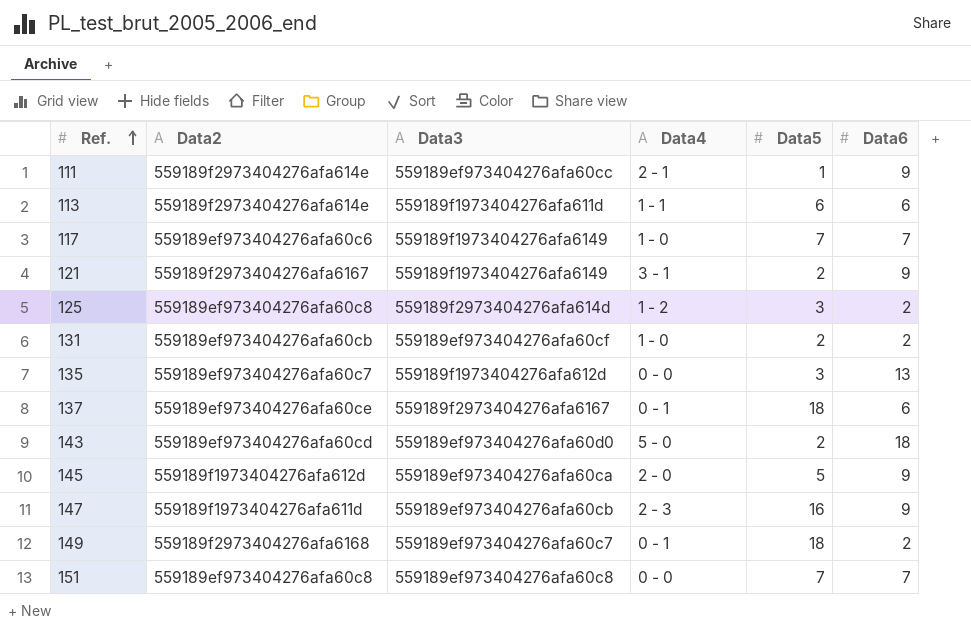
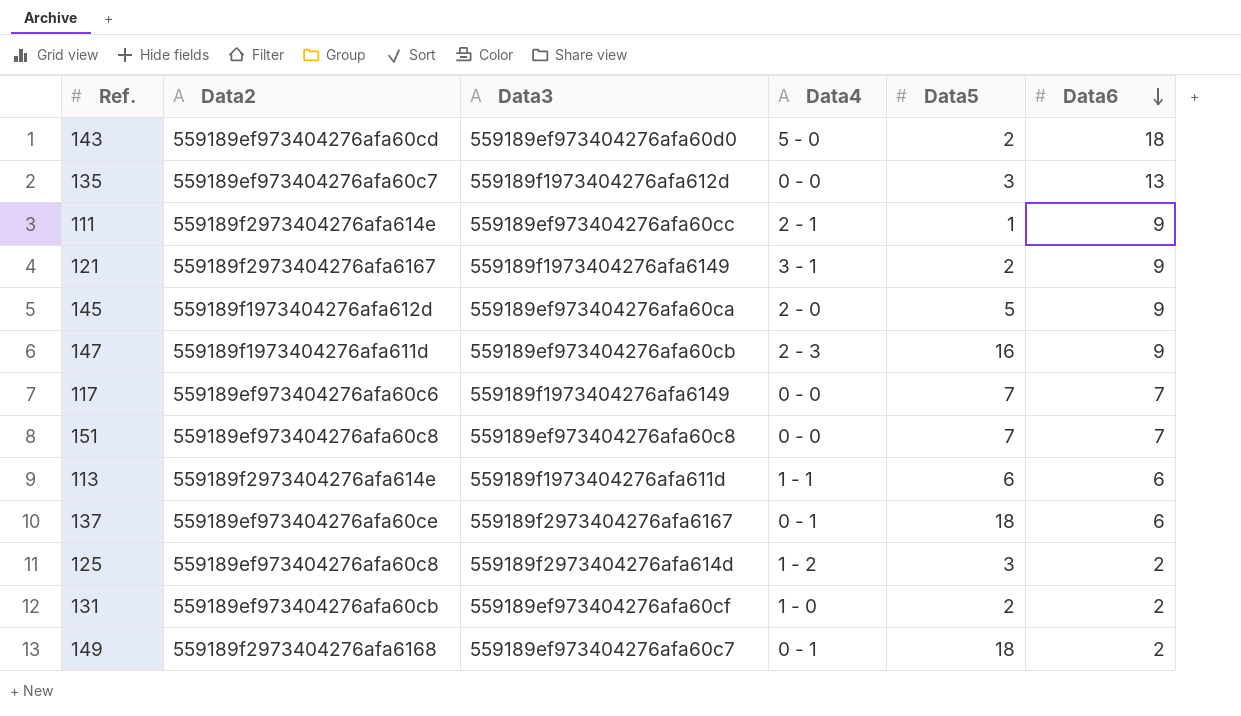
row order: Ref. ascending -> Data6 descending
117 | Data4: 1 - 0 -> 0 - 0

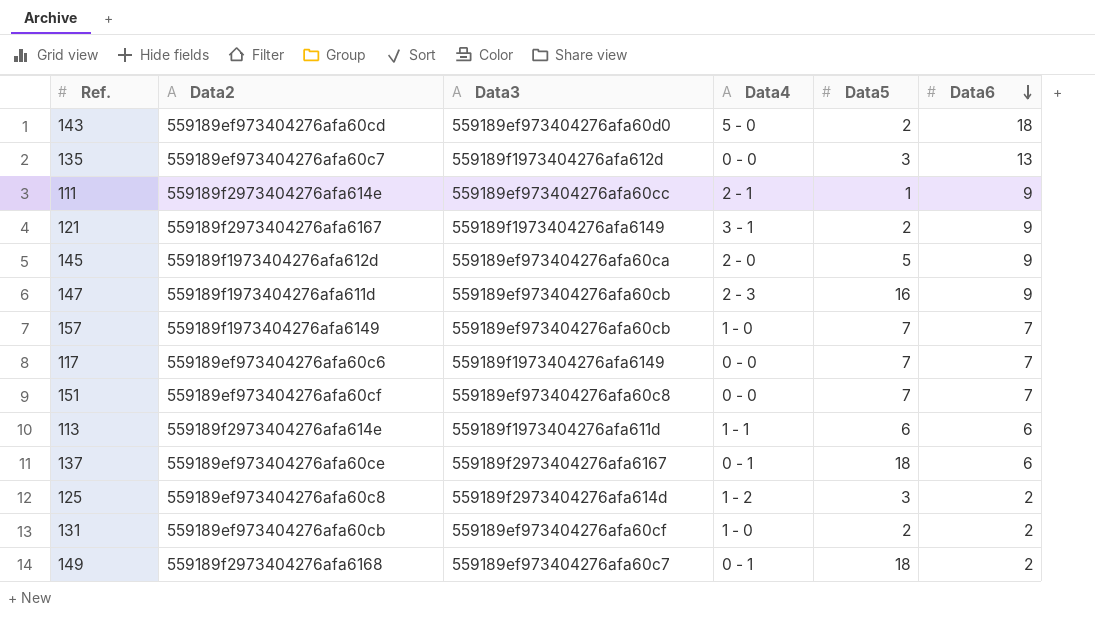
row 157: none -> 559189f1973404276afa6149 | 559189ef973404276afa60cb | 1 - 0 | 7 | 7
151 | Data2: 559189ef973404276afa60c8 -> 559189ef973404276afa60cf

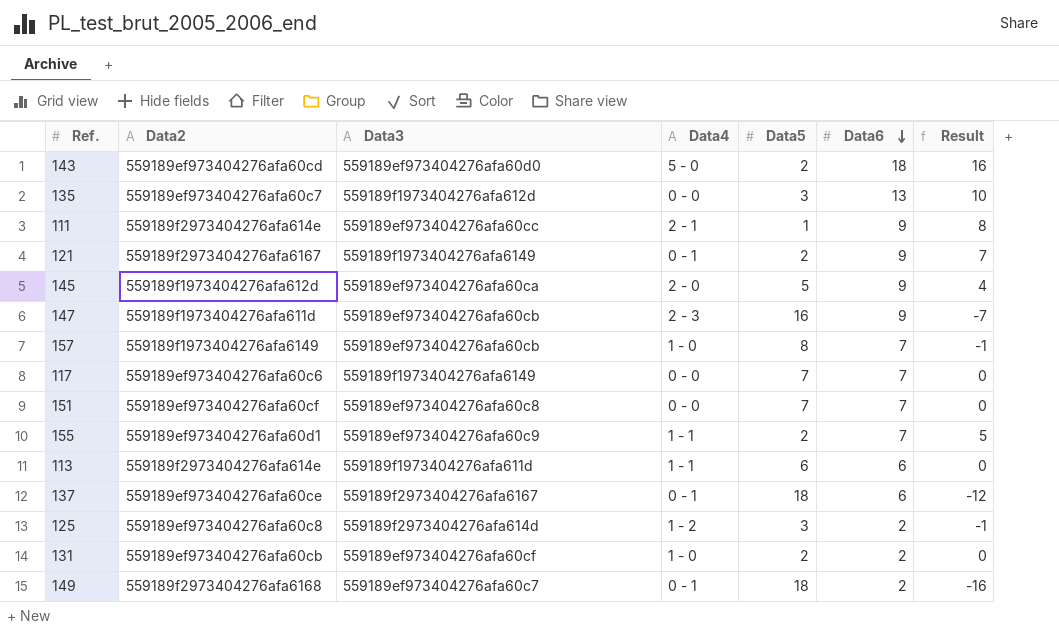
column Result | formula: none -> [Data6] - [Data5]
121 | Data4: 3 - 1 -> 0 - 1
157 | Data5: 7 -> 8
row 155: none -> 559189ef973404276afa60d1 | 559189ef973404276afa60c9 | 1 - 1 | 2 | 7 | 5

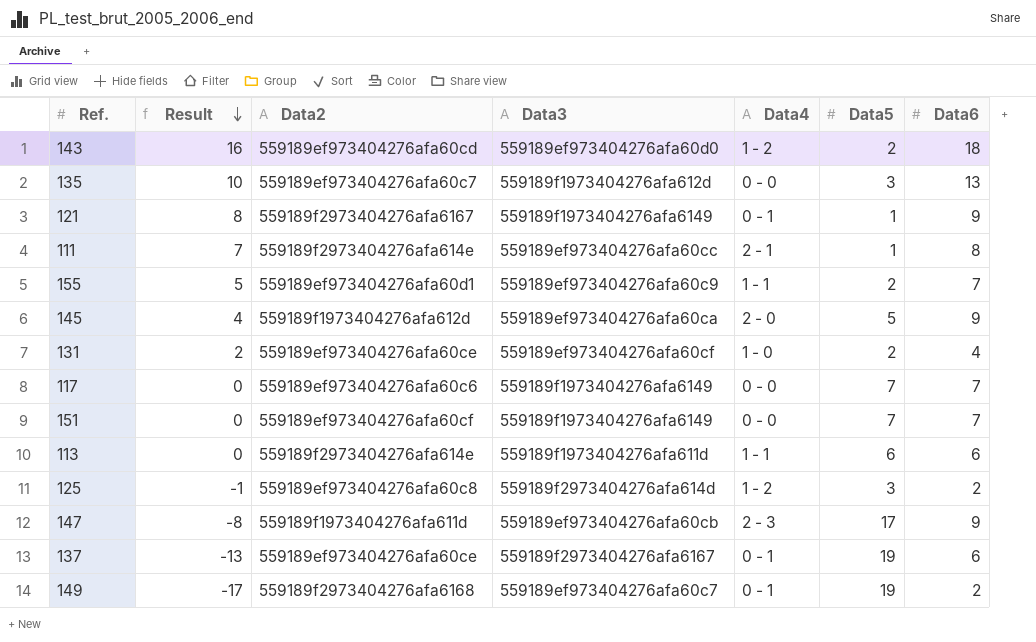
row order: Data6 descending -> Result descending
column Result | position: 7 -> 2
row 157: 559189f1973404276afa6149 | 559189ef973404276afa60cb | 1 - 0 | 8 | 7 | -1 -> none
143 | Data4: 5 - 0 -> 1 - 2
121 | Result: 7 -> 8
121 | Data5: 2 -> 1
111 | Result: 8 -> 7
111 | Data6: 9 -> 8
131 | Result: 0 -> 2
131 | Data2: 559189ef973404276afa60cb -> 559189ef973404276afa60ce
131 | Data6: 2 -> 4
151 | Data3: 559189ef973404276afa60c8 -> 559189f1973404276afa6149
147 | Result: -7 -> -8
147 | Data5: 16 -> 17
137 | Result: -12 -> -13
137 | Data5: 18 -> 19
149 | Result: -16 -> -17
149 | Data5: 18 -> 19

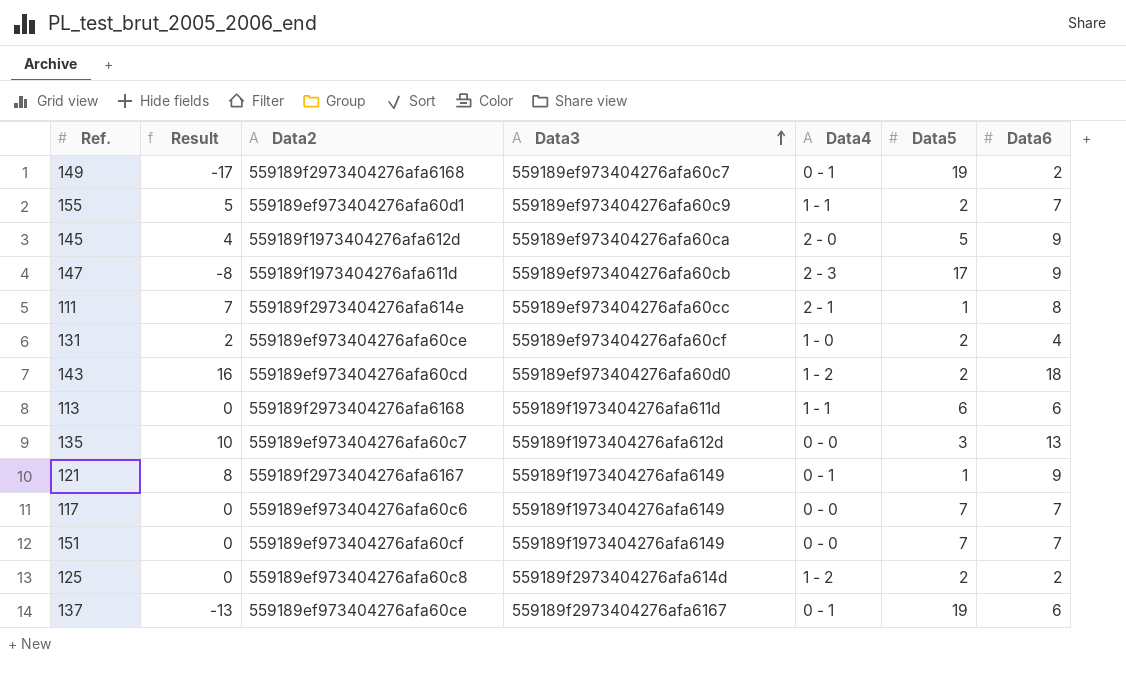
row order: Result descending -> Data3 ascending
113 | Data2: 559189f2973404276afa614e -> 559189f2973404276afa6168
125 | Result: -1 -> 0
125 | Data5: 3 -> 2

